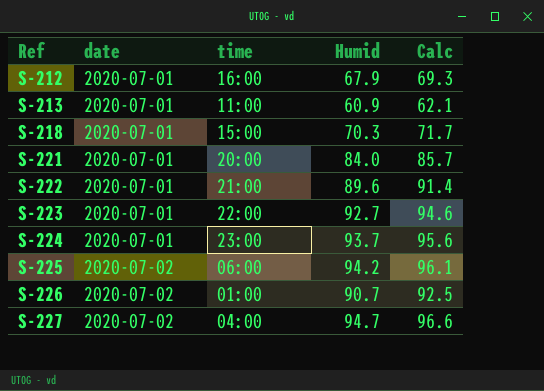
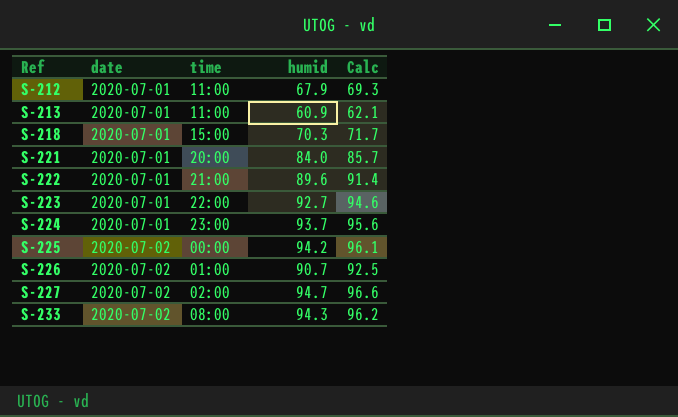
column name: Humid -> humid
S-212 | time: 16:00 -> 11:00
S-225 | time: 06:00 -> 00:00
S-227 | time: 04:00 -> 02:00
row S-233: none -> 2020-07-02 | 08:00 | 94.3 | 96.2

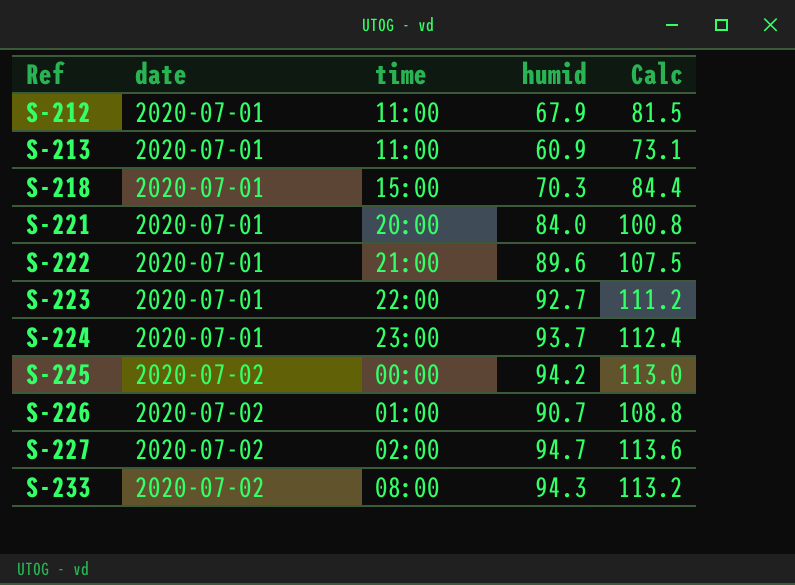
column Calc | formula: [humid] * 1.02 -> [humid] * 1.2

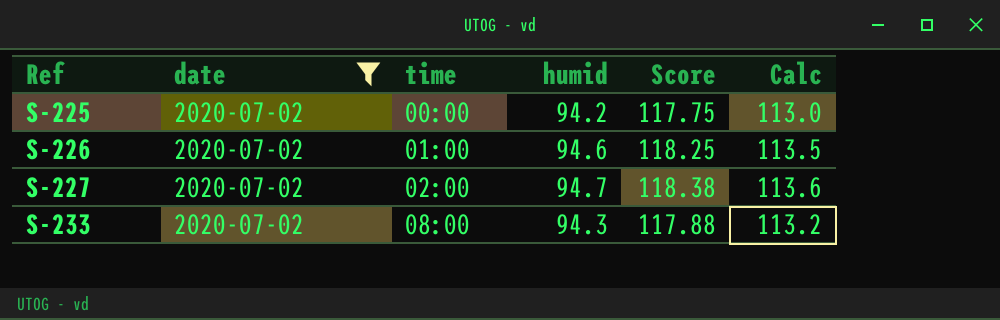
filter: none -> date = 2020-07-02
column Score | formula: none -> [humid] * 1.25
S-226 | humid: 90.7 -> 94.6
S-226 | Calc: 108.8 -> 113.5

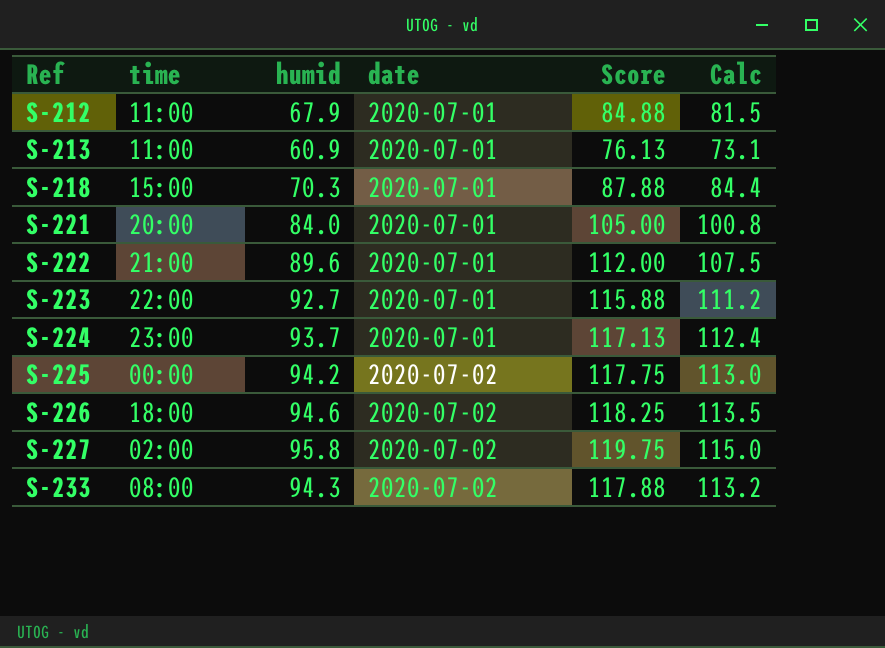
filter: date = 2020-07-02 -> none
column date | position: 2 -> 4
S-226 | time: 01:00 -> 18:00
S-227 | humid: 94.7 -> 95.8
S-227 | Score: 118.38 -> 119.75
S-227 | Calc: 113.6 -> 115.0

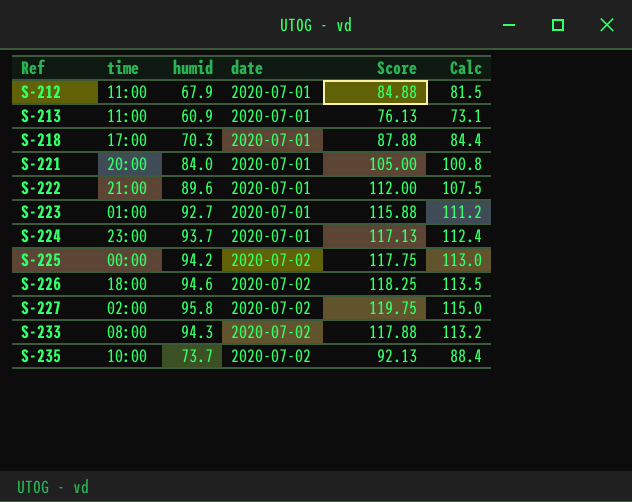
S-218 | time: 15:00 -> 17:00
S-223 | time: 22:00 -> 01:00
row S-235: none -> 10:00 | 73.7 | 2020-07-02 | 92.13 | 88.4

